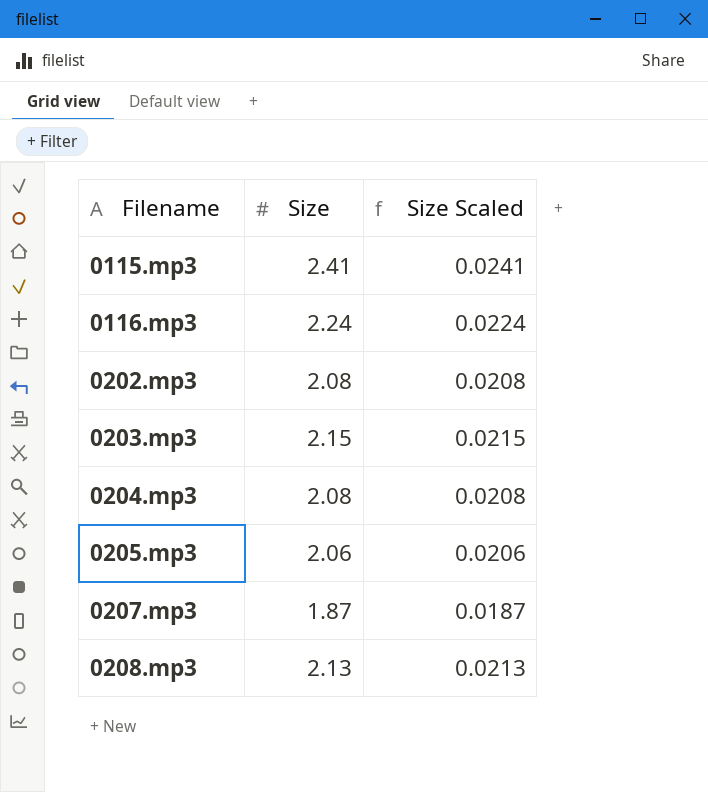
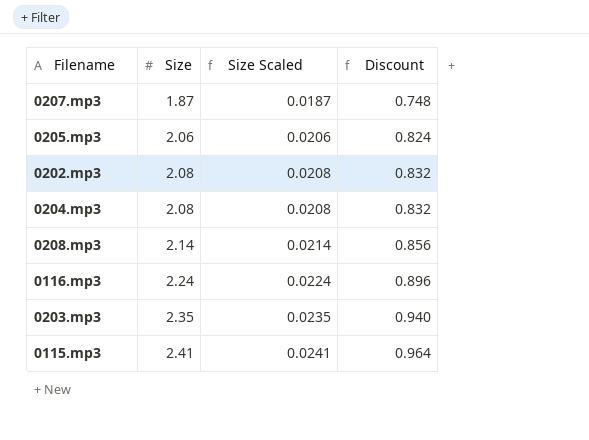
row order: Filename ascending -> Size ascending
column Discount | formula: none -> [Size] * 0.4
0208.mp3 | Size: 2.13 -> 2.14
0208.mp3 | Size Scaled: 0.0213 -> 0.0214
0203.mp3 | Size: 2.15 -> 2.35
0203.mp3 | Size Scaled: 0.0215 -> 0.0235

